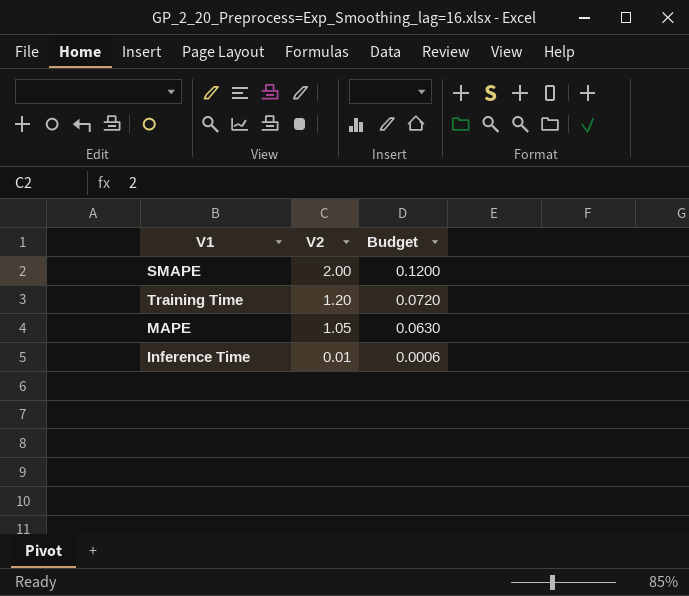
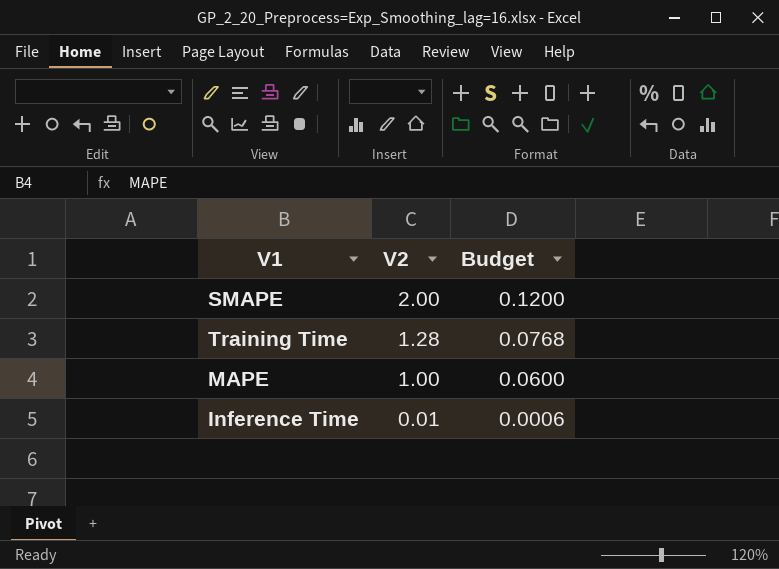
Training Time | V2: 1.20 -> 1.28
Training Time | Budget: 0.0720 -> 0.0768
MAPE | V2: 1.05 -> 1.00
MAPE | Budget: 0.0630 -> 0.0600

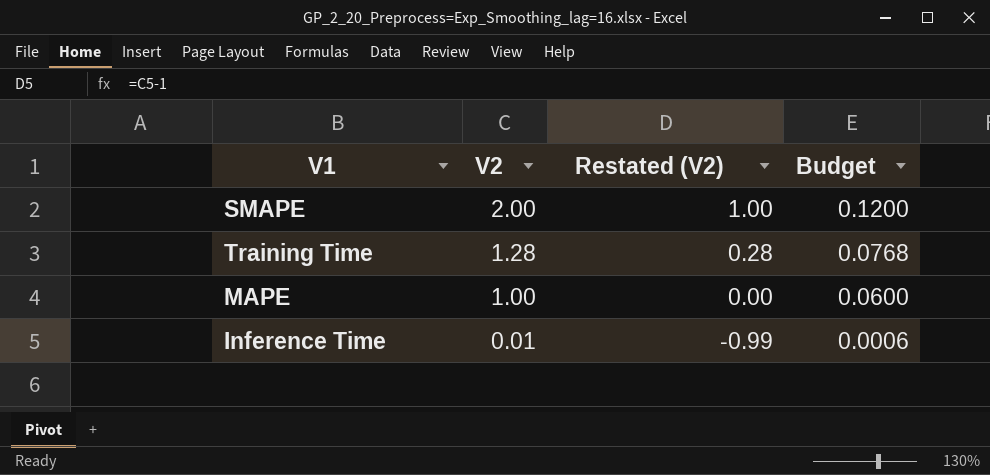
column Restated (V2) | formula: none -> [V2] - 1

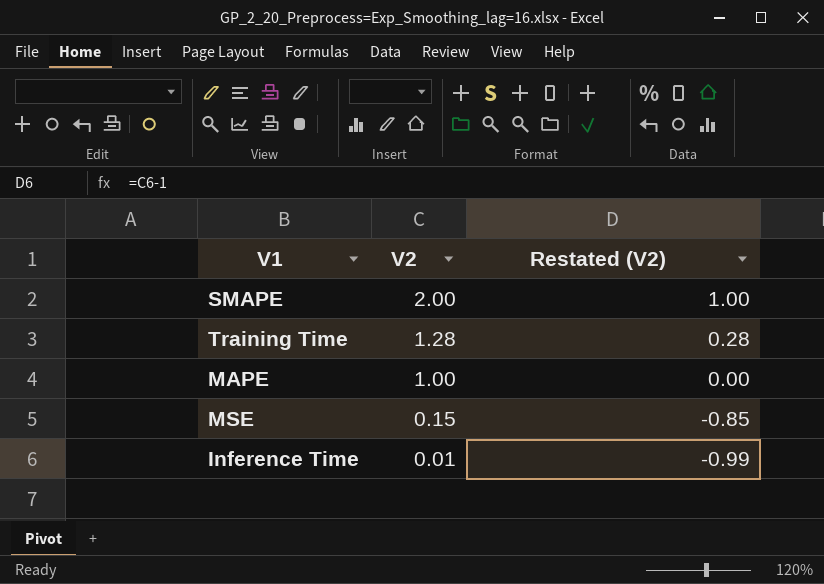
column Budget | formula: [V2] * 0.06 -> none
row MSE: none -> 0.15 | -0.85

